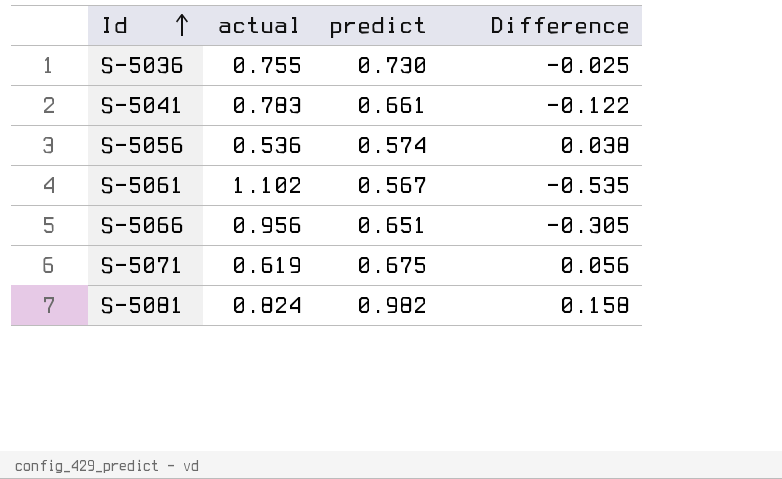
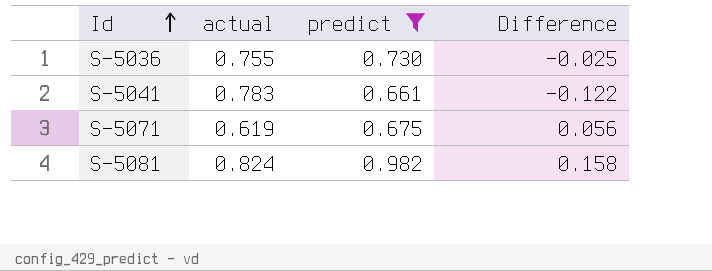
filter: none -> predict >= 0.661

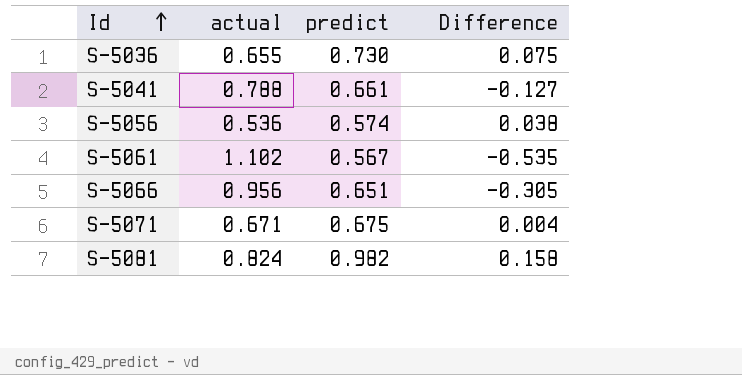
filter: predict >= 0.661 -> none
S-5036 | actual: 0.755 -> 0.655
S-5036 | Difference: -0.025 -> 0.075
S-5041 | actual: 0.783 -> 0.788
S-5041 | Difference: -0.122 -> -0.127
S-5071 | actual: 0.619 -> 0.671
S-5071 | Difference: 0.056 -> 0.004

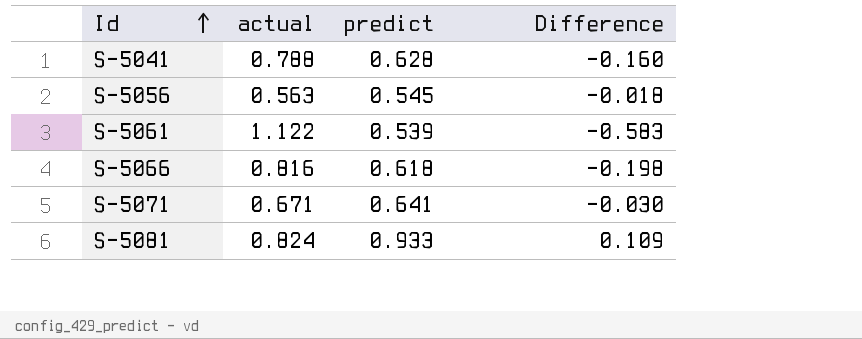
row S-5036: 0.655 | 0.730 | 0.075 -> none
S-5041 | predict: 0.661 -> 0.628
S-5041 | Difference: -0.127 -> -0.160
S-5056 | actual: 0.536 -> 0.563
S-5056 | predict: 0.574 -> 0.545
S-5056 | Difference: 0.038 -> -0.018
S-5061 | actual: 1.102 -> 1.122
S-5061 | predict: 0.567 -> 0.539
S-5061 | Difference: -0.535 -> -0.583
S-5066 | actual: 0.956 -> 0.816
S-5066 | predict: 0.651 -> 0.618
S-5066 | Difference: -0.305 -> -0.198
S-5071 | predict: 0.675 -> 0.641
S-5071 | Difference: 0.004 -> -0.030
S-5081 | predict: 0.982 -> 0.933
S-5081 | Difference: 0.158 -> 0.109

